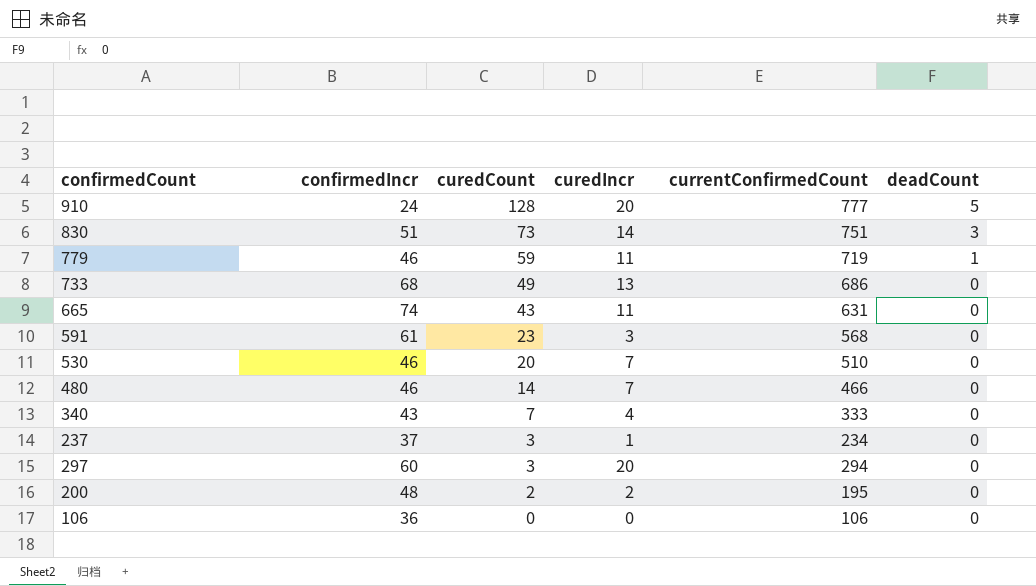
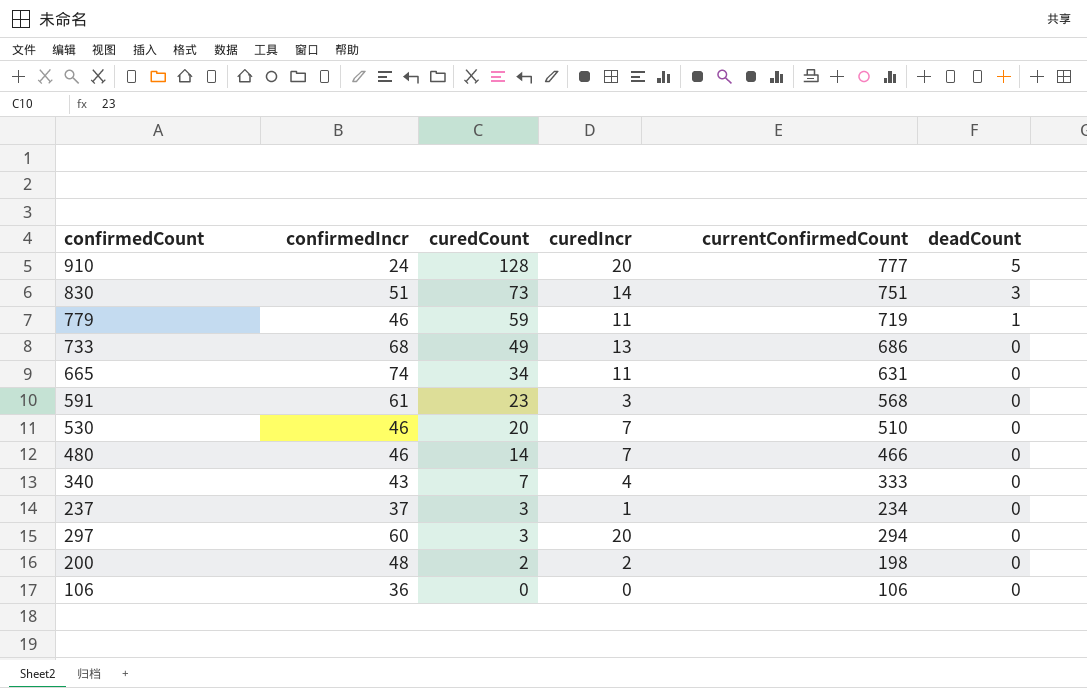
665 | curedCount: 43 -> 34
200 | currentConfirmedCount: 195 -> 198

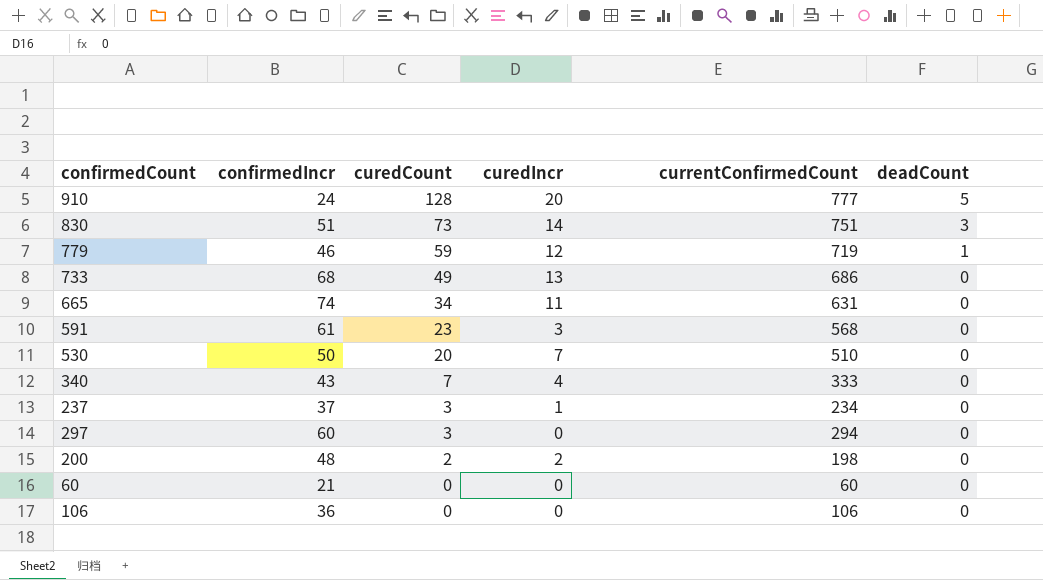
row 480: 46 | 14 | 7 | 466 | 0 -> none
779 | curedIncr: 11 -> 12
530 | confirmedIncr: 46 -> 50
297 | curedIncr: 20 -> 0
row 60: none -> 21 | 0 | 0 | 60 | 0

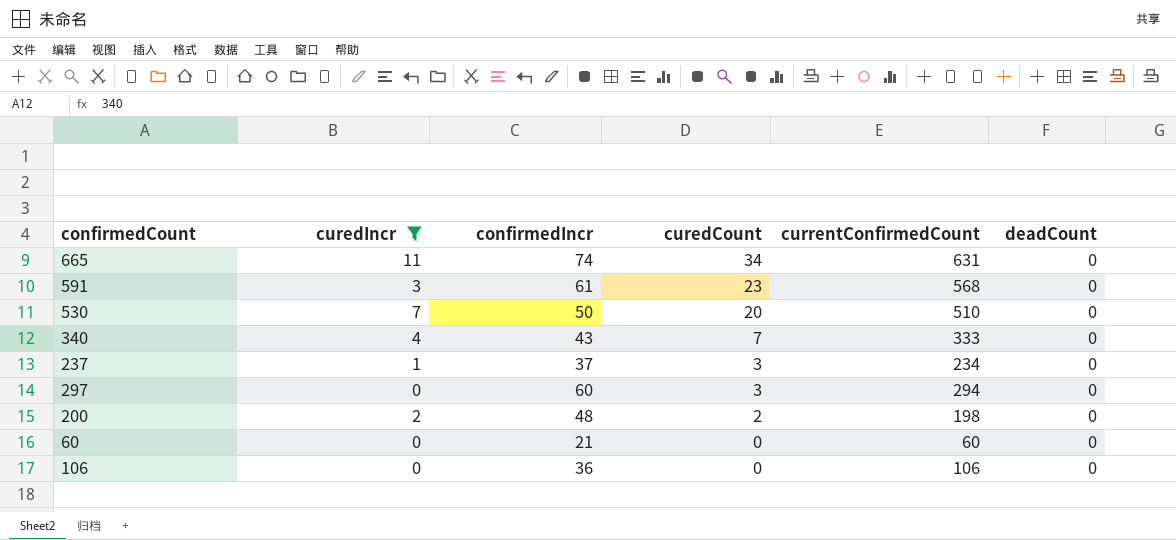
filter: none -> curedIncr <= 11
column curedIncr | position: 4 -> 2

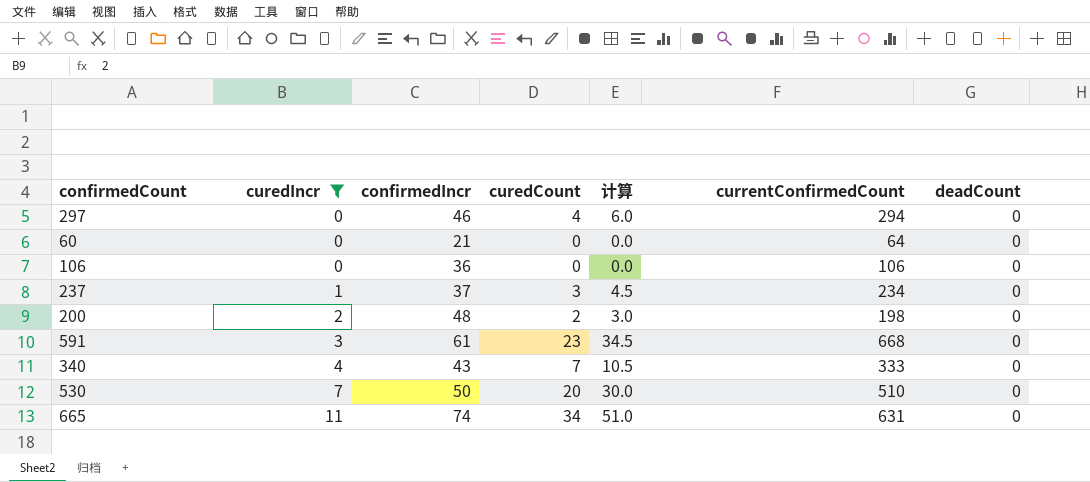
row order: curedCount descending -> curedIncr ascending
column 计算 | formula: none -> [curedCount] * 1.5
297 | confirmedIncr: 60 -> 46
297 | curedCount: 3 -> 4
60 | currentConfirmedCount: 60 -> 64
591 | currentConfirmedCount: 568 -> 668

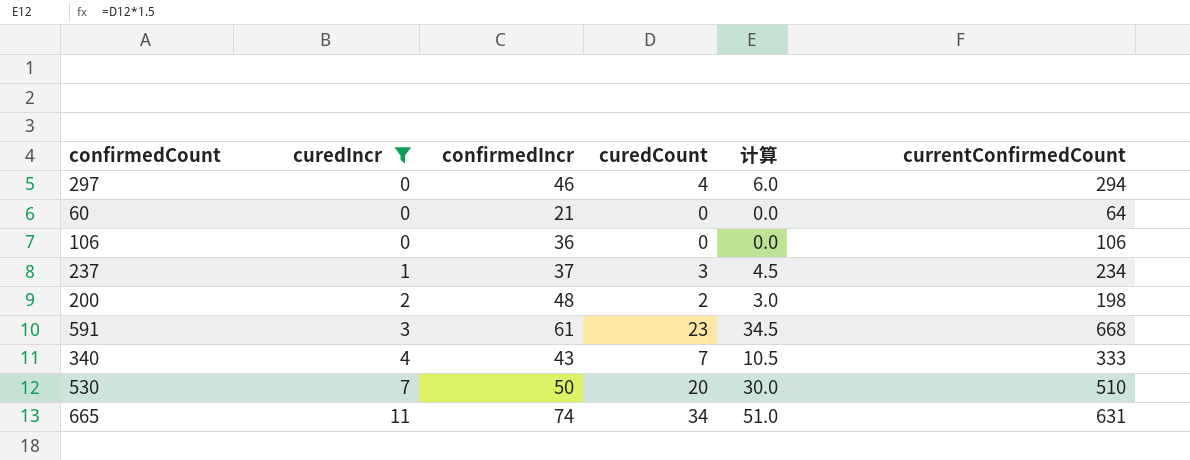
column deadCount | position: 7 -> none

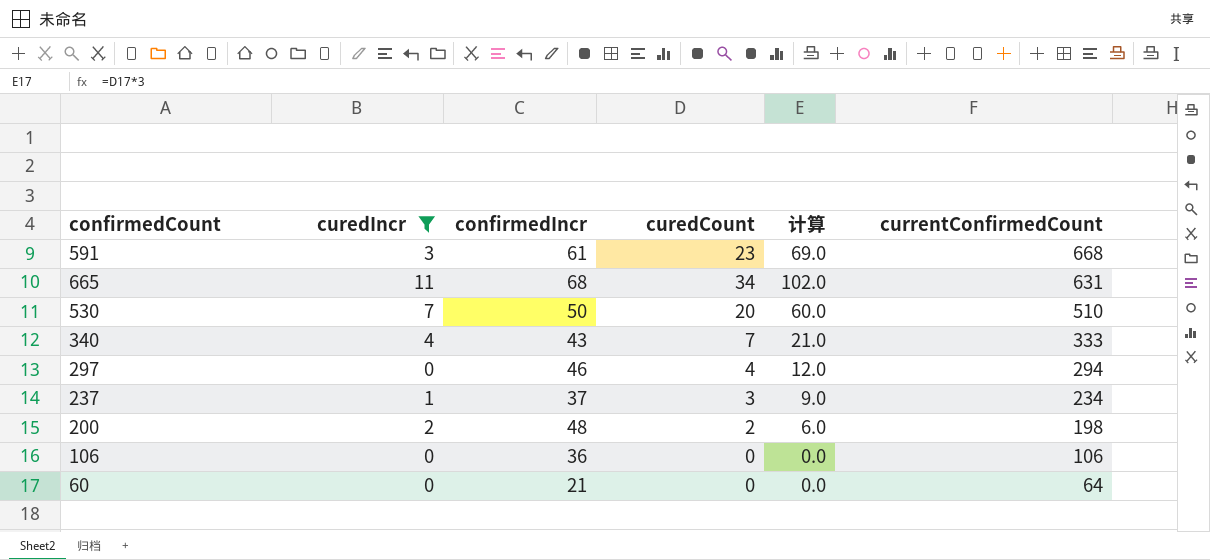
row order: curedIncr ascending -> currentConfirmedCount descending
column 计算 | formula: [curedCount] * 1.5 -> [curedCount] * 3
665 | confirmedIncr: 74 -> 68

